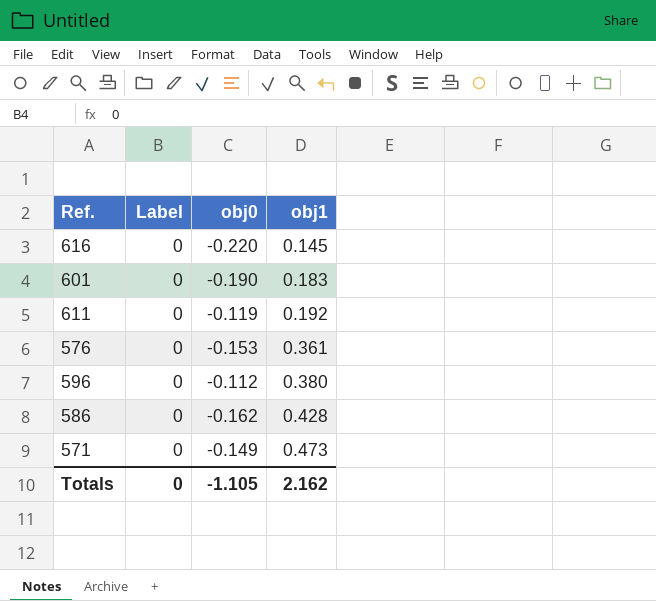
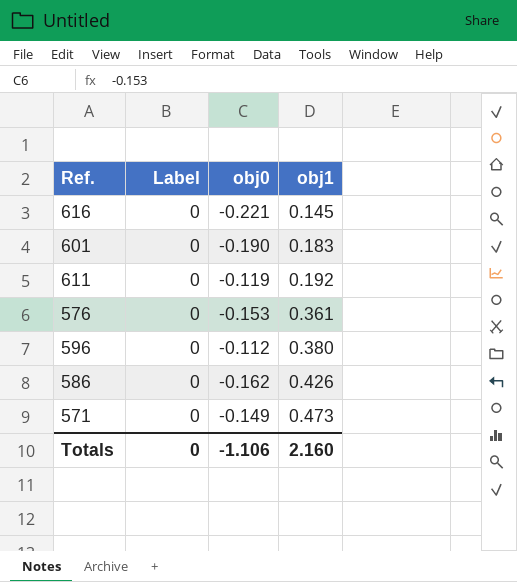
616 | obj0: -0.220 -> -0.221
586 | obj1: 0.428 -> 0.426
Totals | obj0: -1.105 -> -1.106
Totals | obj1: 2.162 -> 2.160

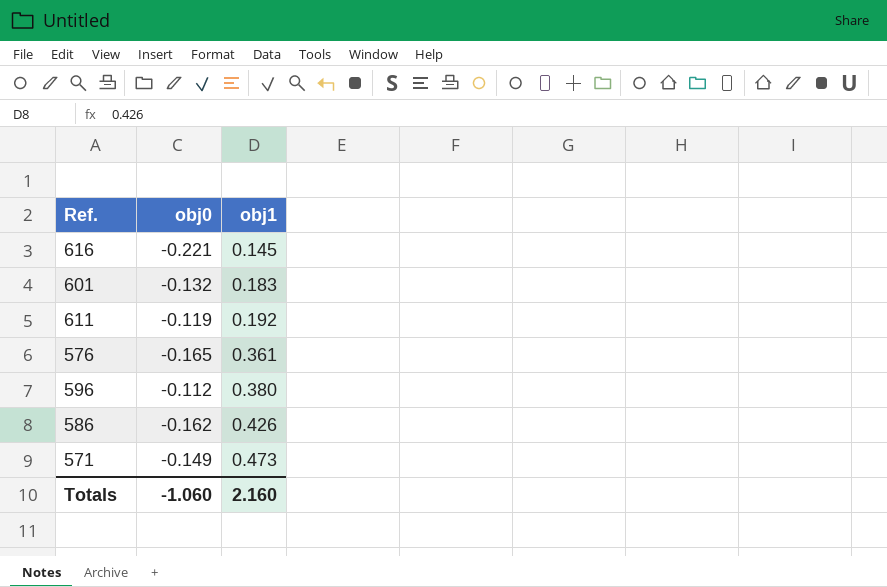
column Label | position: 2 -> none
601 | obj0: -0.190 -> -0.132
576 | obj0: -0.153 -> -0.165
Totals | obj0: -1.106 -> -1.060

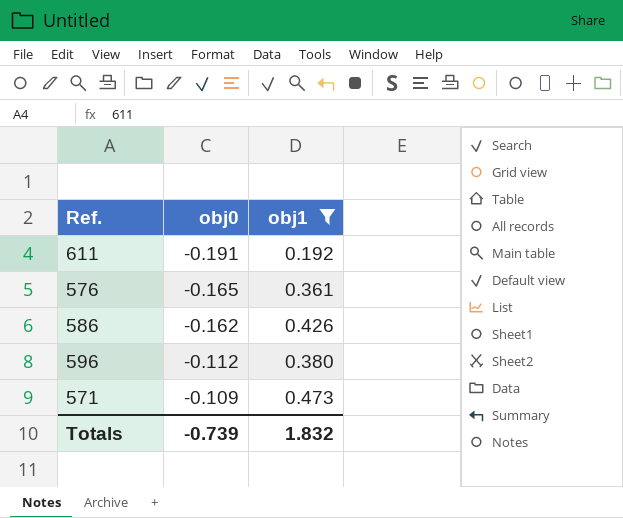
filter: none -> obj1 >= 0.192
row order: obj1 ascending -> obj0 ascending
611 | obj0: -0.119 -> -0.191
571 | obj0: -0.149 -> -0.109
Totals | obj0: -1.060 -> -0.739
Totals | obj1: 2.160 -> 1.832

